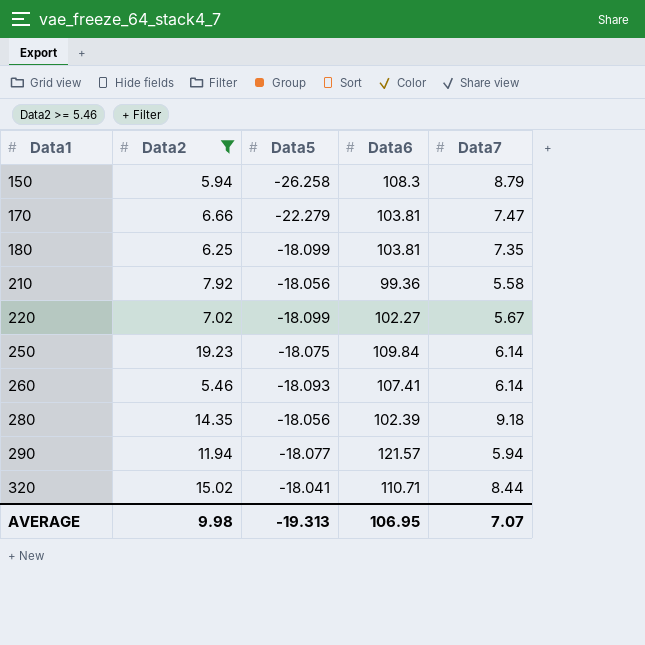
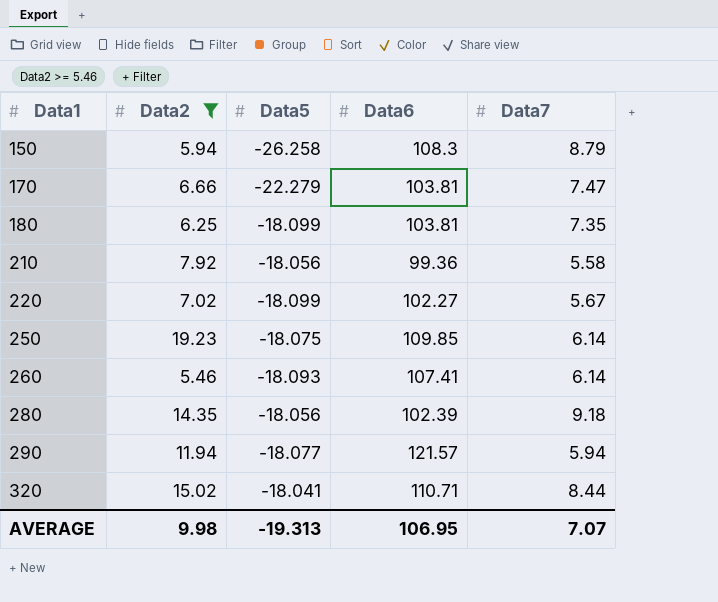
250 | Data6: 109.84 -> 109.85

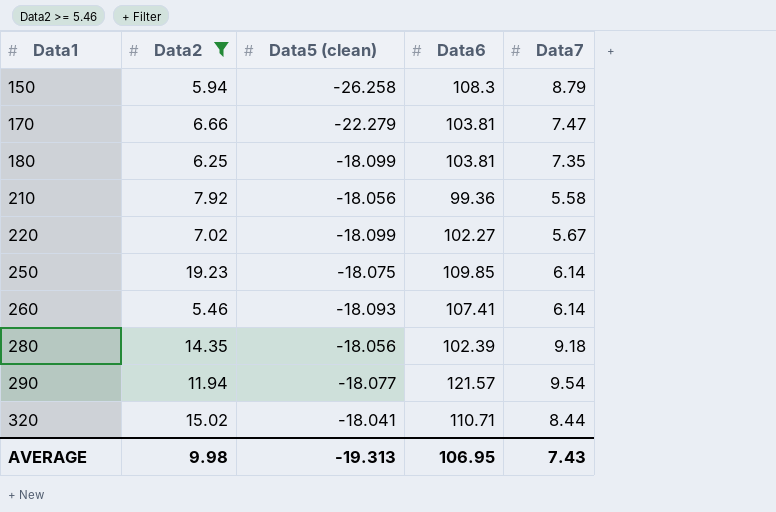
column name: Data5 -> Data5 (clean)
290 | Data7: 5.94 -> 9.54
AVERAGE | Data7: 7.07 -> 7.43

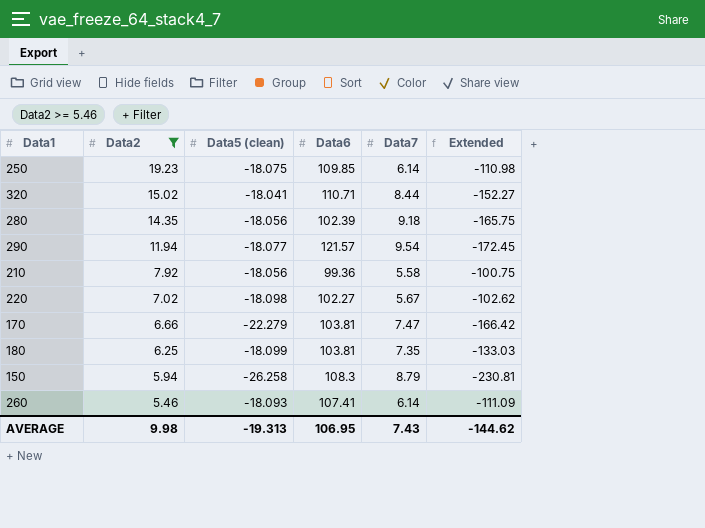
row order: Data1 ascending -> Data2 descending
column Extended | formula: none -> [Data5 (clean)] * [Data7]
220 | Data5 (clean): -18.099 -> -18.098

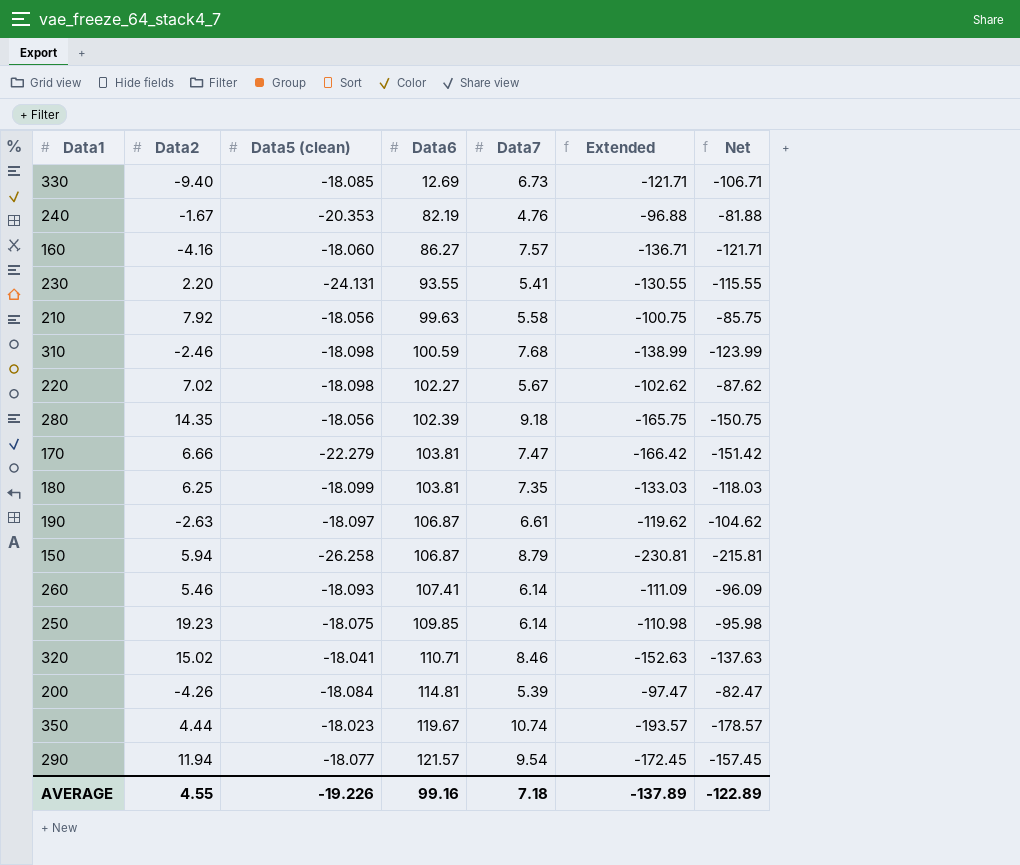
filter: Data2 >= 5.46 -> none
row order: Data2 descending -> Data6 ascending
column Net | formula: none -> [Extended] + 15
210 | Data6: 99.36 -> 99.63
150 | Data6: 108.3 -> 106.87
320 | Data7: 8.44 -> 8.46
320 | Extended: -152.27 -> -152.63
AVERAGE | Data2: 9.98 -> 4.55
AVERAGE | Data5 (clean): -19.313 -> -19.226
AVERAGE | Data6: 106.95 -> 99.16
AVERAGE | Data7: 7.43 -> 7.18
AVERAGE | Extended: -144.62 -> -137.89

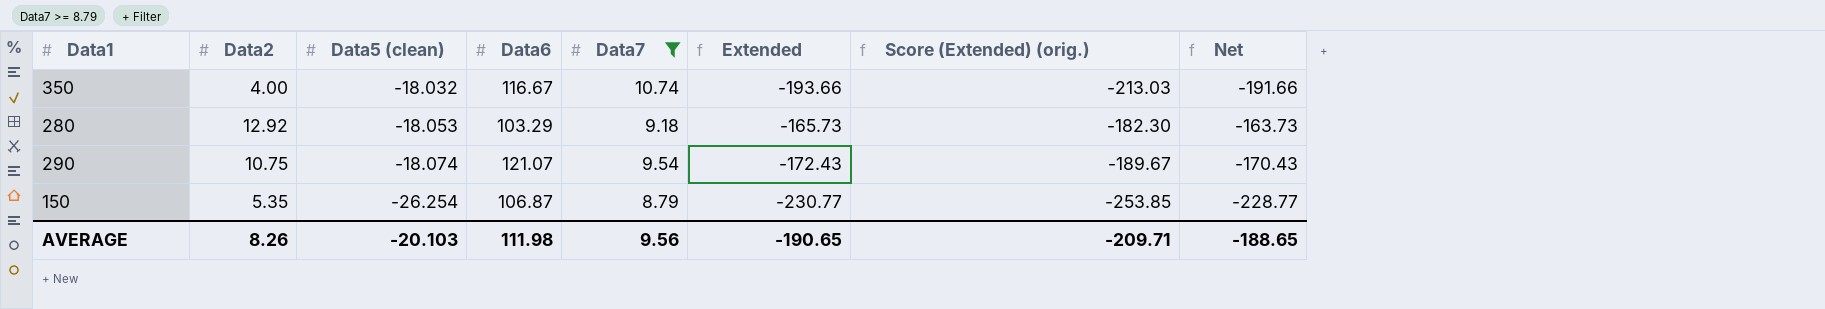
filter: none -> Data7 >= 8.79
row order: Data6 ascending -> Data5 (clean) descending
column Score (Extended) (orig.) | formula: none -> [Extended] * 1.1
column Net | formula: [Extended] + 15 -> [Extended] + 2
350 | Data2: 4.44 -> 4.00
350 | Data5 (clean): -18.023 -> -18.032
350 | Data6: 119.67 -> 116.67
350 | Extended: -193.57 -> -193.66
280 | Data2: 14.35 -> 12.92
280 | Data5 (clean): -18.056 -> -18.053
280 | Data6: 102.39 -> 103.29
280 | Extended: -165.75 -> -165.73
290 | Data2: 11.94 -> 10.75
290 | Data5 (clean): -18.077 -> -18.074
290 | Data6: 121.57 -> 121.07
290 | Extended: -172.45 -> -172.43
150 | Data2: 5.94 -> 5.35
150 | Data5 (clean): -26.258 -> -26.254
150 | Extended: -230.81 -> -230.77
AVERAGE | Data2: 4.55 -> 8.26
AVERAGE | Data5 (clean): -19.226 -> -20.103
AVERAGE | Data6: 99.16 -> 111.98
AVERAGE | Data7: 7.18 -> 9.56
AVERAGE | Extended: -137.89 -> -190.65
AVERAGE | Net: -122.89 -> -188.65

